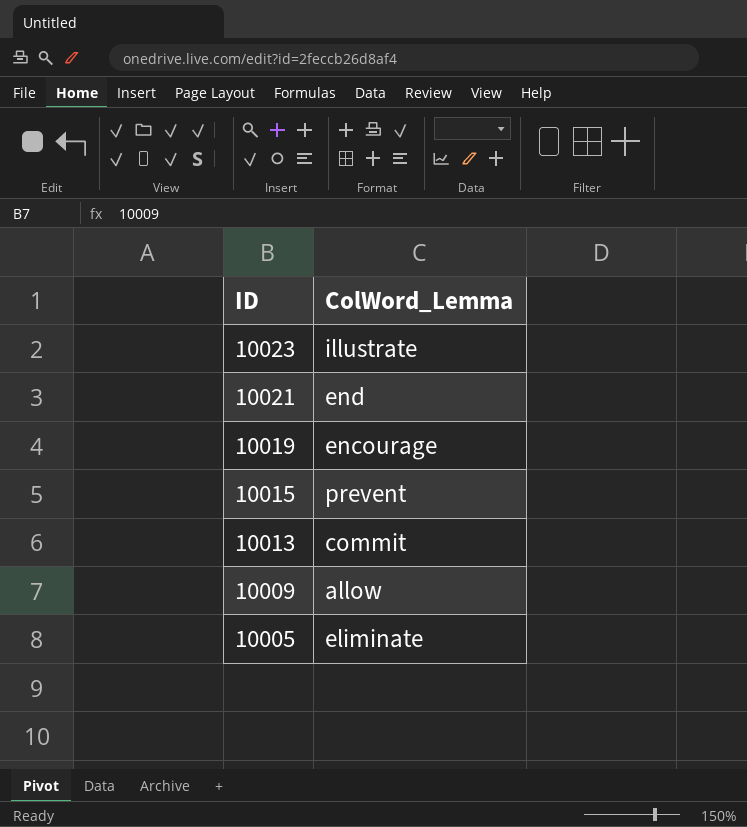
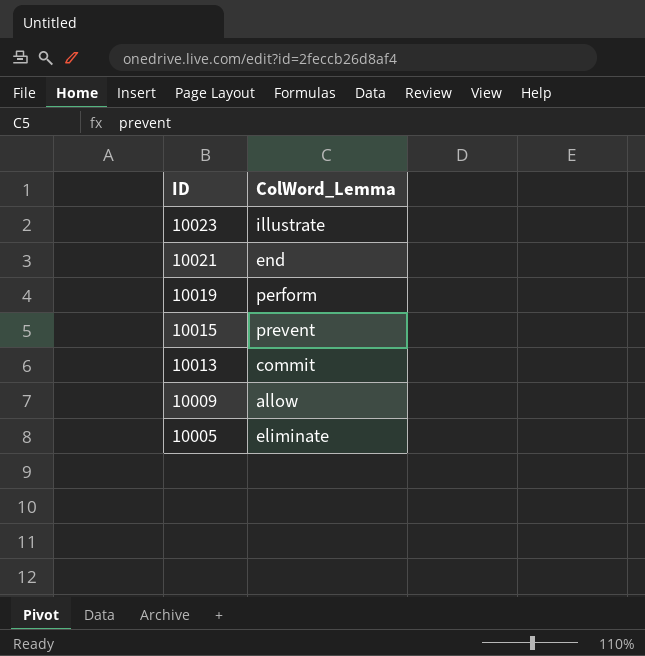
10019 | ColWord_Lemma: encourage -> perform

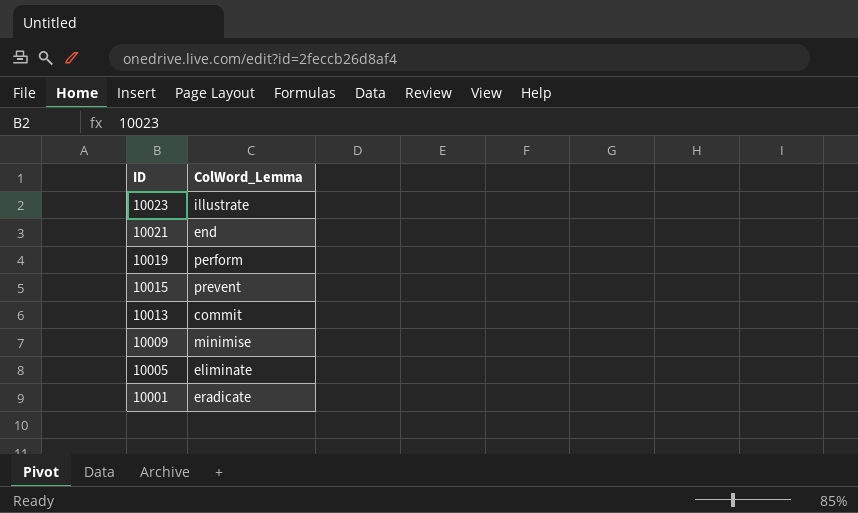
10009 | ColWord_Lemma: allow -> minimise
row 10001: none -> eradicate

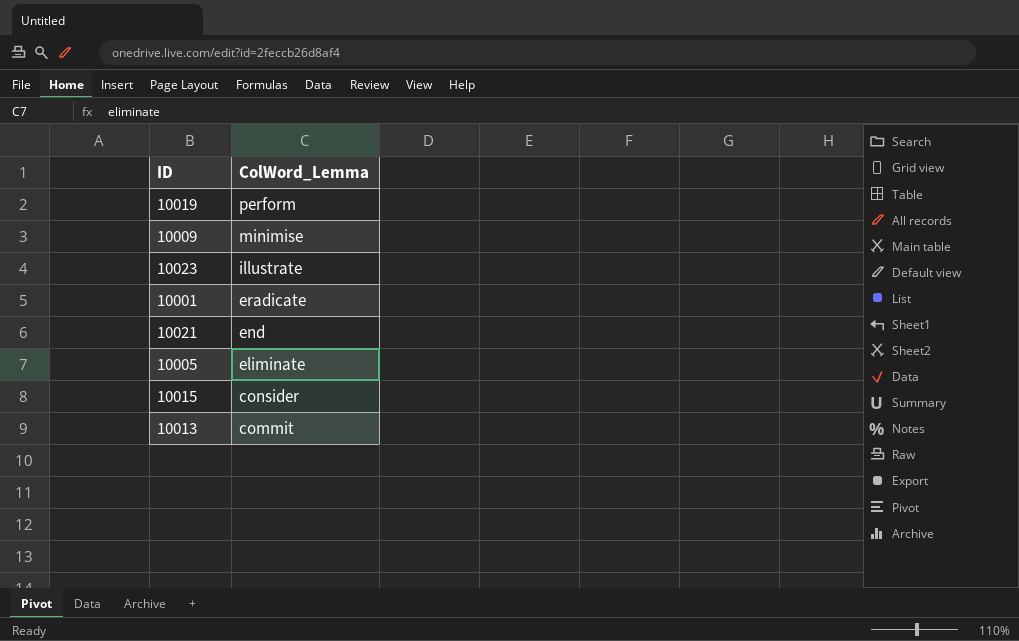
row order: ID descending -> ColWord_Lemma descending
10015 | ColWord_Lemma: prevent -> consider

